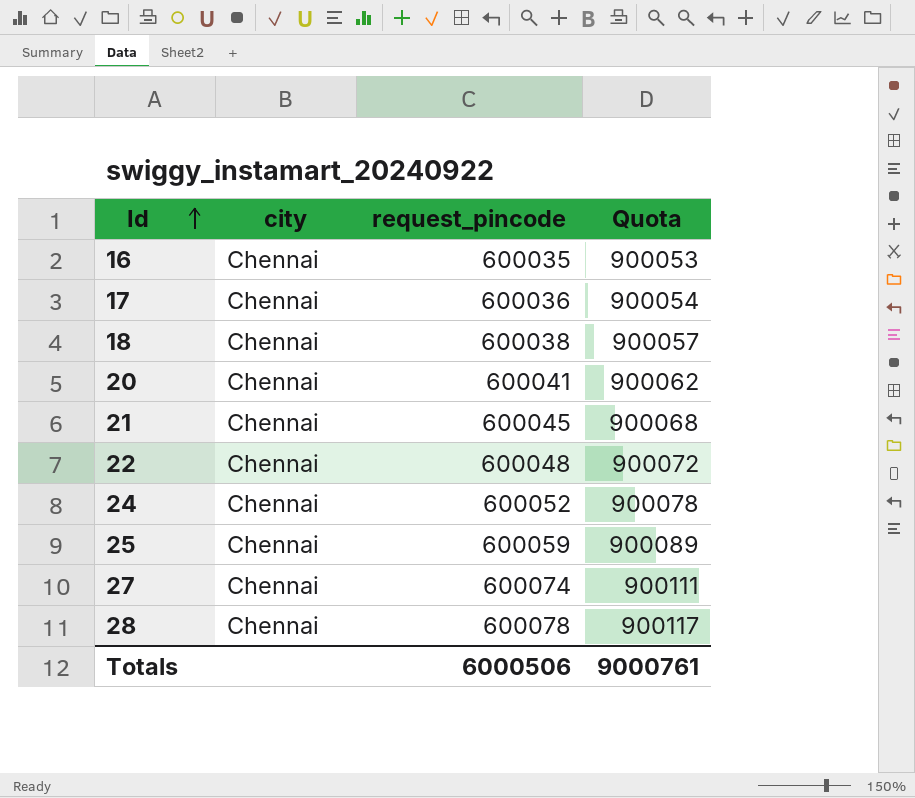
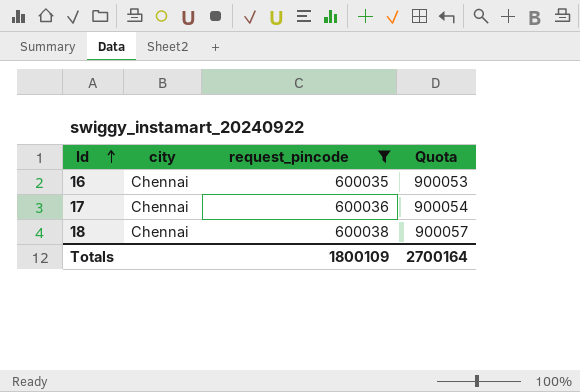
filter: none -> request_pincode <= 600038
Totals | request_pincode: 6000506 -> 1800109
Totals | Quota: 9000761 -> 2700164

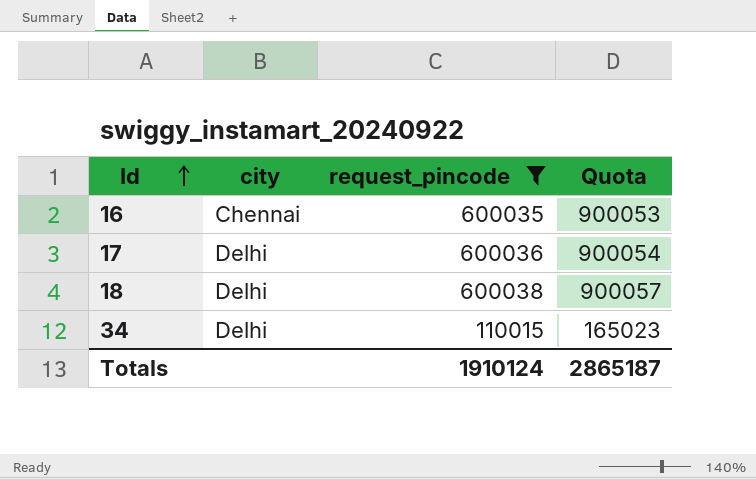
17 | city: Chennai -> Delhi
18 | city: Chennai -> Delhi
row 34: none -> Delhi | 110015 | 165023
Totals | request_pincode: 1800109 -> 1910124
Totals | Quota: 2700164 -> 2865187

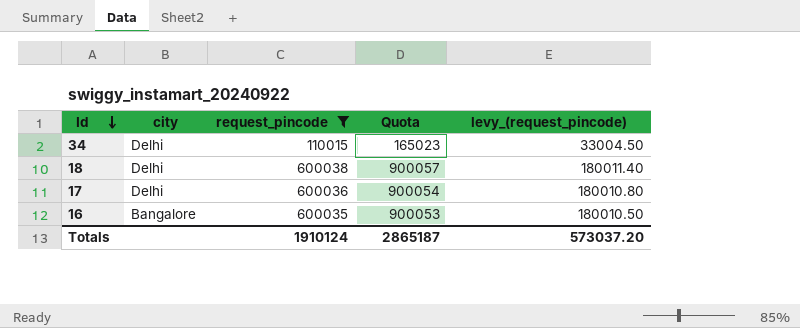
row order: Id ascending -> Id descending
column levy_(request_pincode) | formula: none -> [request_pincode] * 0.3
16 | city: Chennai -> Bangalore

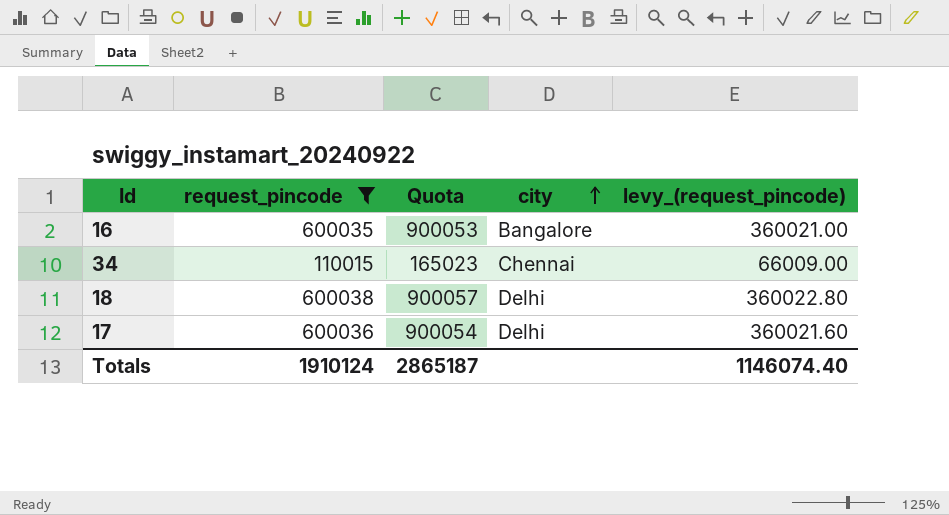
row order: Id descending -> city ascending
column city | position: 2 -> 4
column levy_(request_pincode) | formula: [request_pincode] * 0.3 -> [request_pincode] * 0.6
34 | city: Delhi -> Chennai
Totals | levy_(request_pincode): 573037.20 -> 1146074.40

